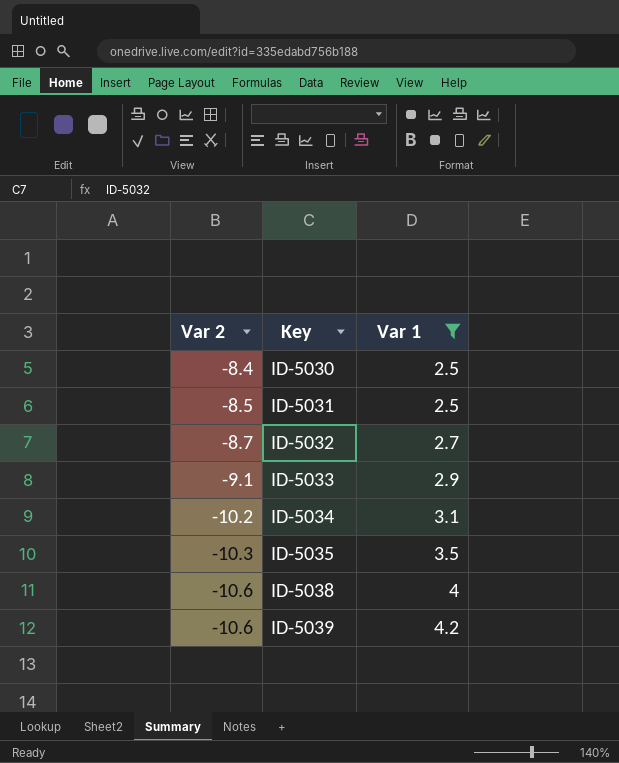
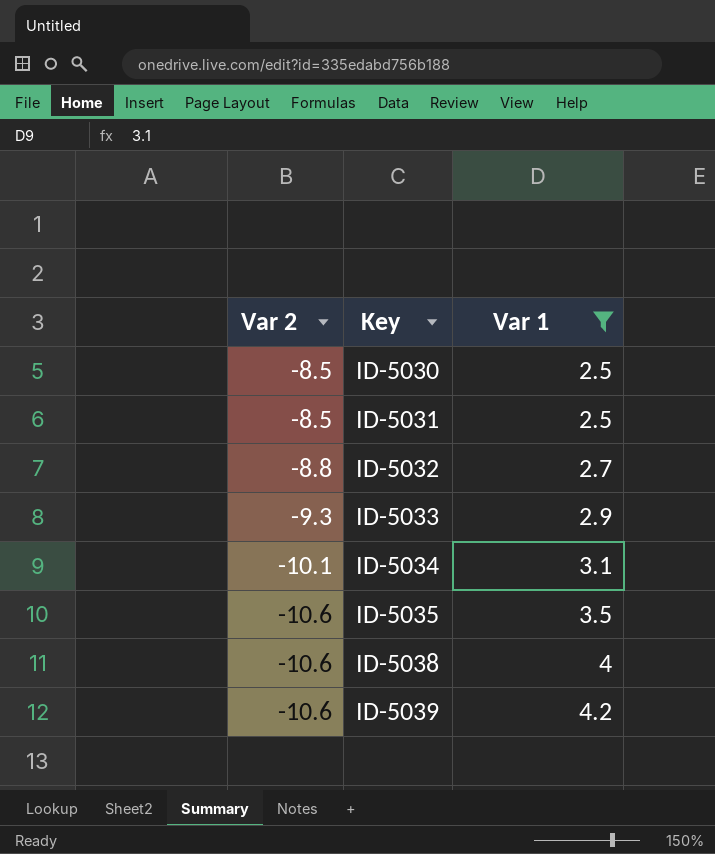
ID-5030 | Var 2: -8.4 -> -8.5
ID-5032 | Var 2: -8.7 -> -8.8
ID-5033 | Var 2: -9.1 -> -9.3
ID-5034 | Var 2: -10.2 -> -10.1
ID-5035 | Var 2: -10.3 -> -10.6

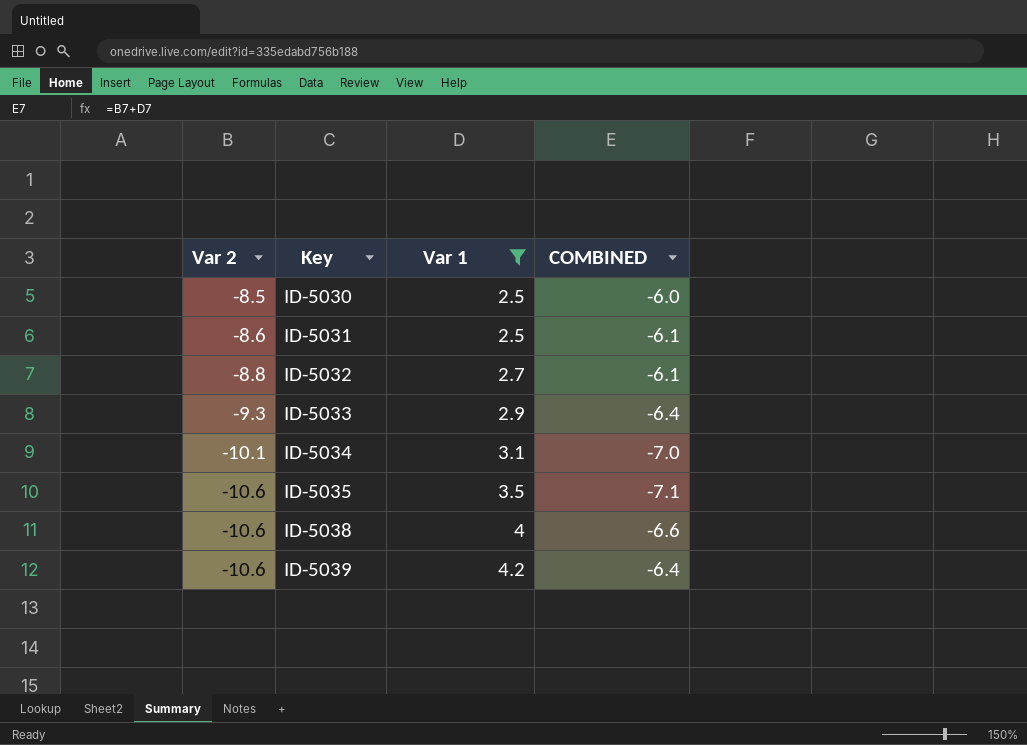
column COMBINED | formula: none -> [Var 2] + [Var 1]
ID-5031 | Var 2: -8.5 -> -8.6

